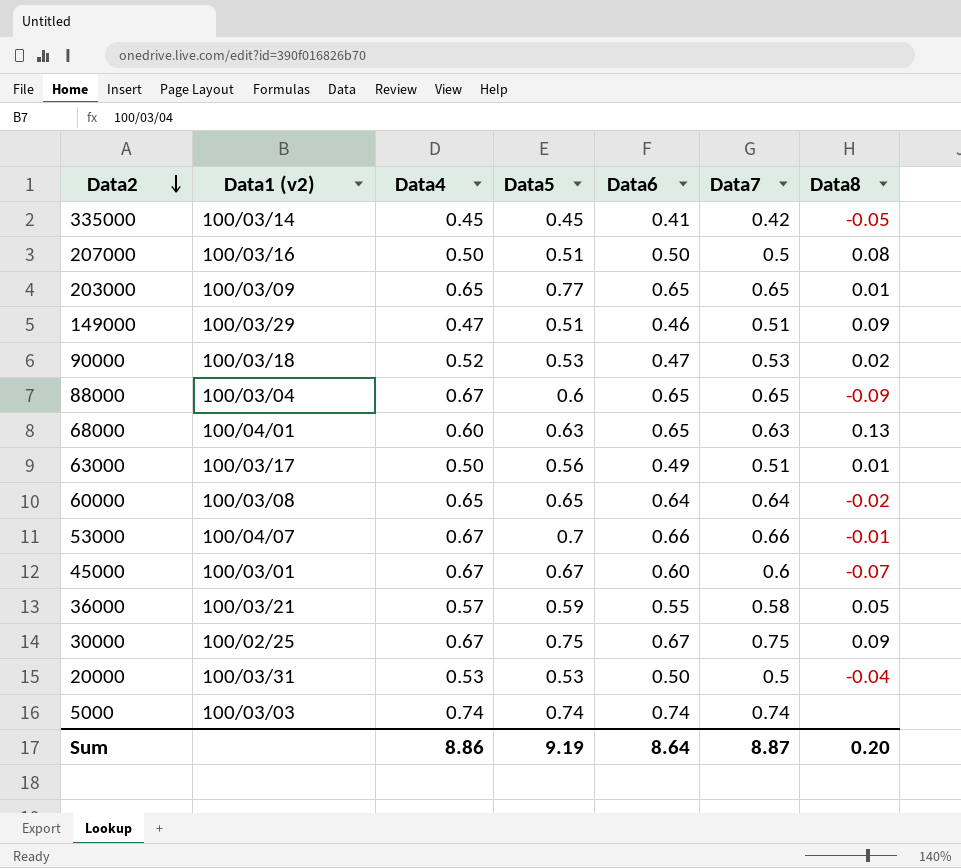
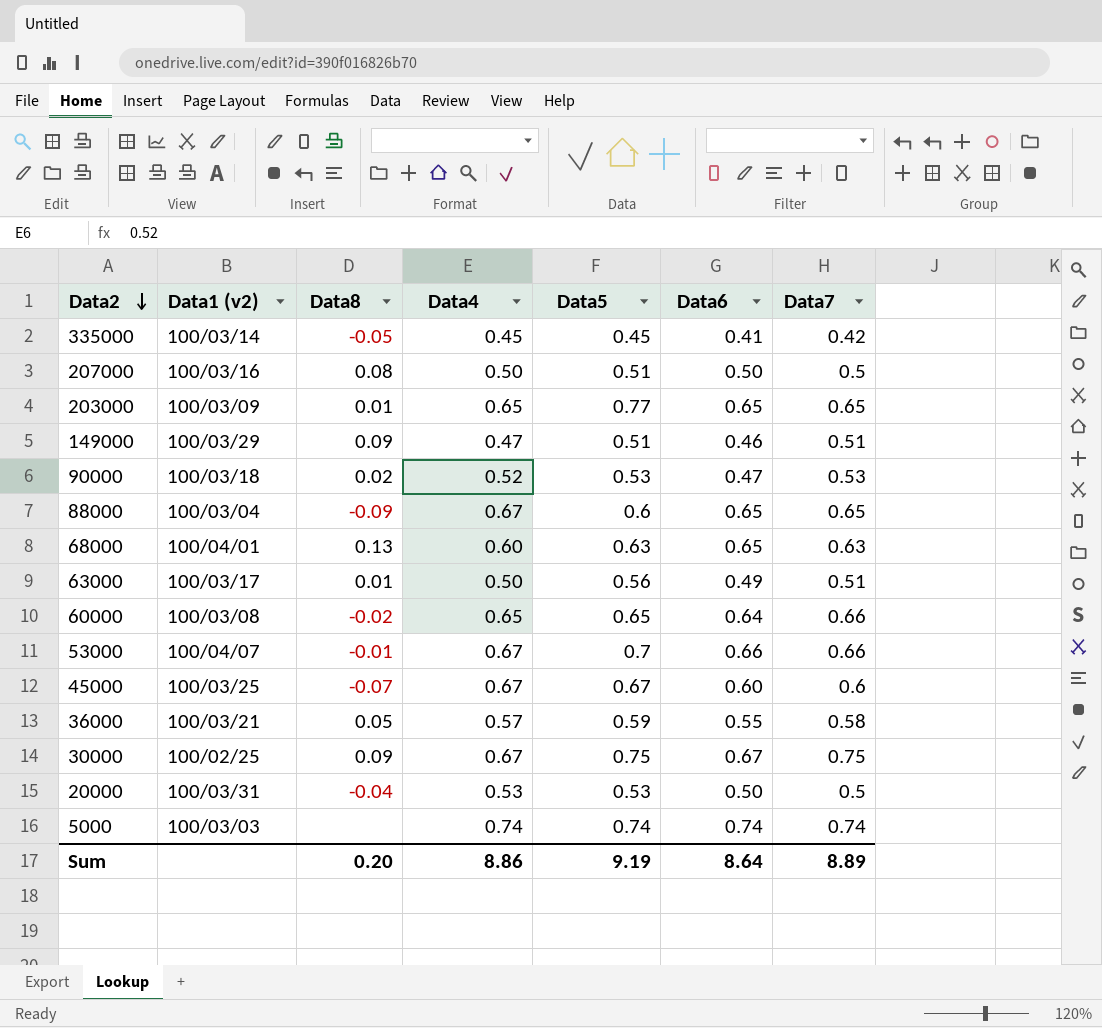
column Data8 | position: 7 -> 3
60000 | Data7: 0.64 -> 0.66
45000 | Data1 (v2): 100/03/01 -> 100/03/25
Sum | Data7: 8.87 -> 8.89

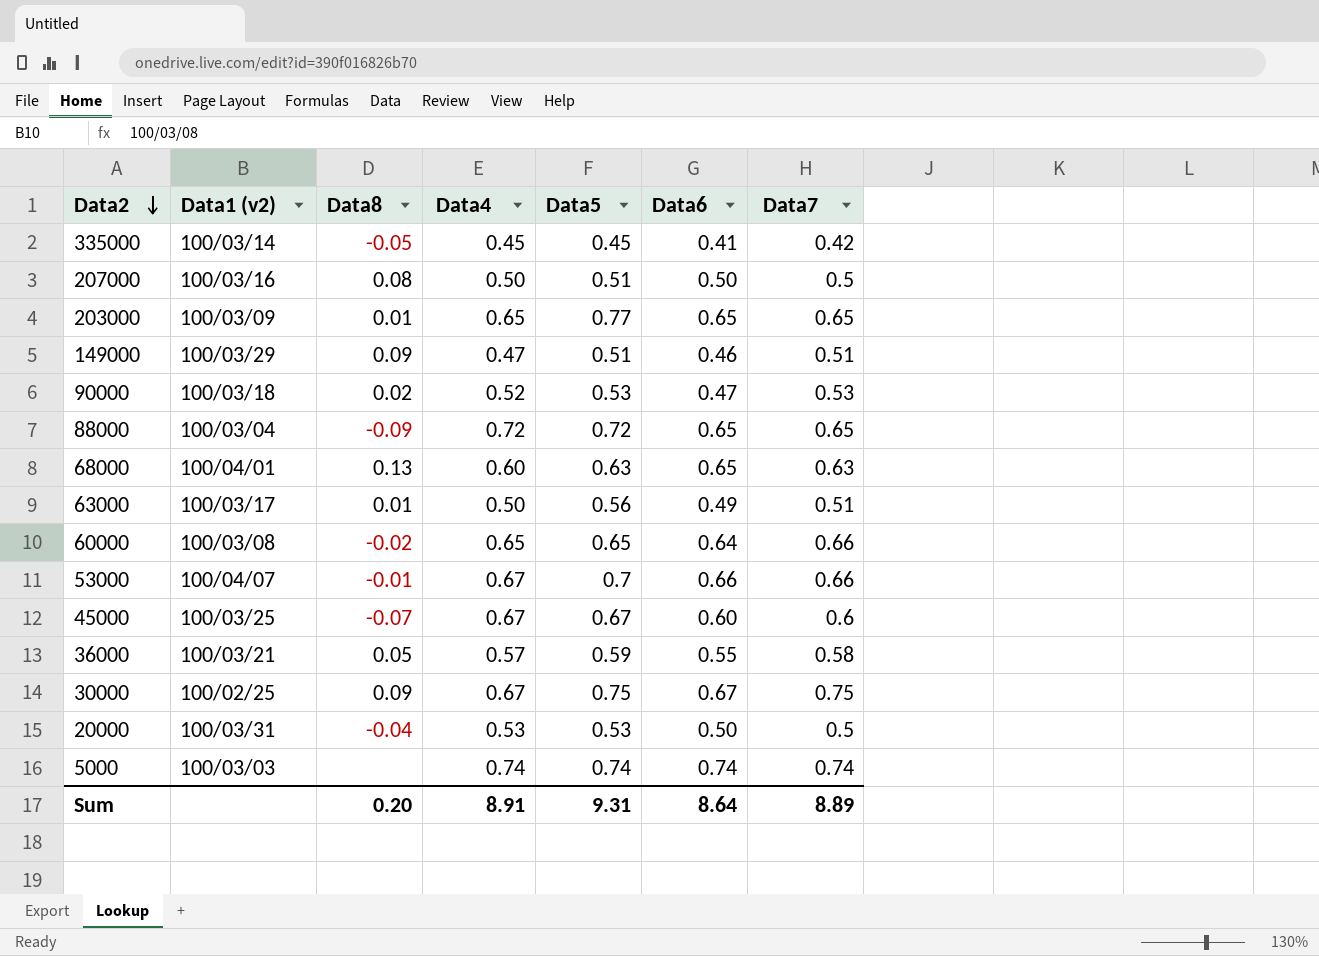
88000 | Data4: 0.67 -> 0.72
88000 | Data5: 0.6 -> 0.72
Sum | Data4: 8.86 -> 8.91
Sum | Data5: 9.19 -> 9.31

